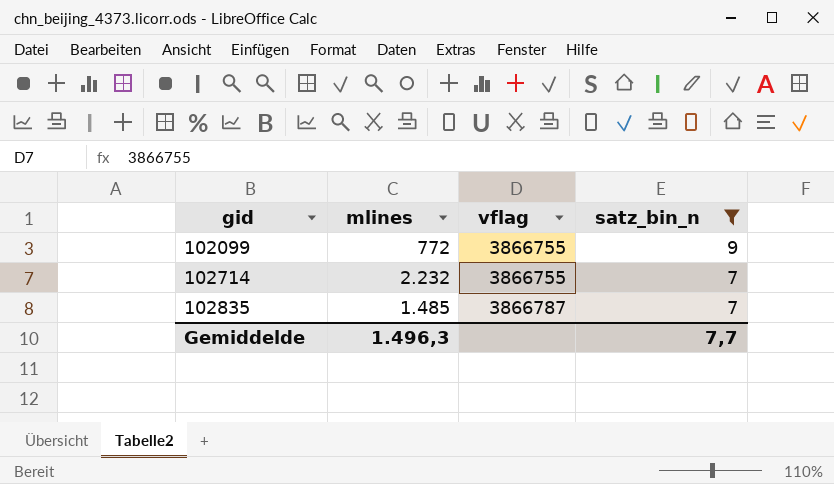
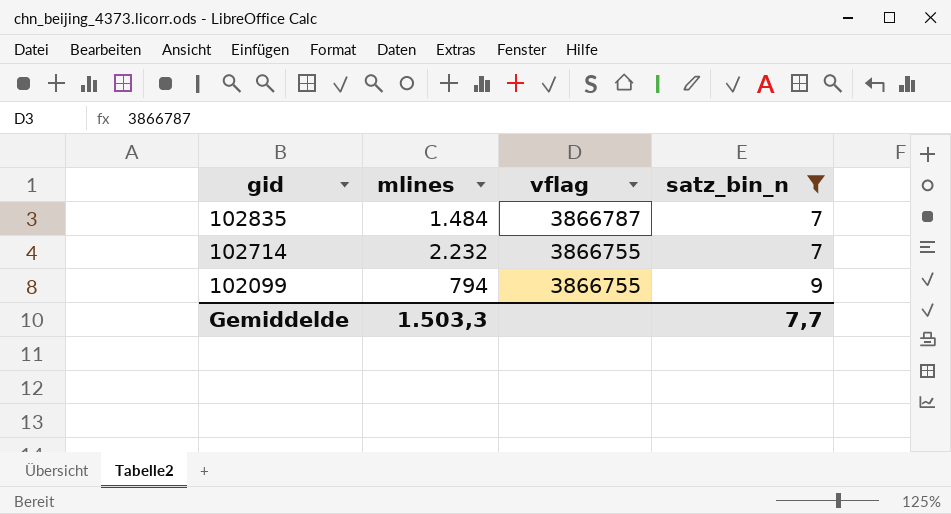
row order: gid ascending -> gid descending
102835 | mlines: 1.485 -> 1.484
102099 | mlines: 772 -> 794
Gemiddelde | mlines: 1.496,3 -> 1.503,3

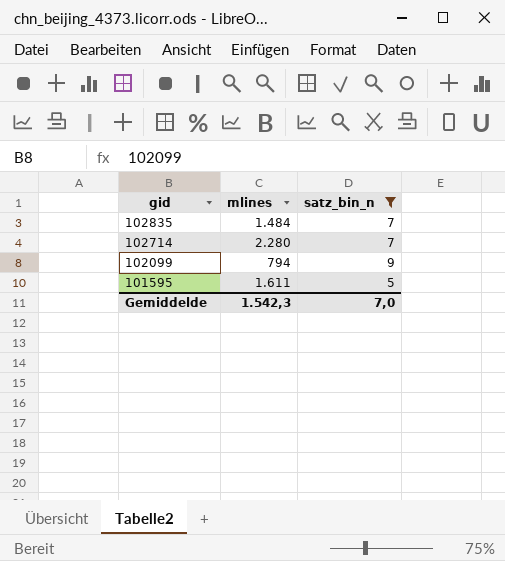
column vflag | position: 3 -> none
102714 | mlines: 2.232 -> 2.280
row 101595: none -> 1.611 | 5
Gemiddelde | mlines: 1.503,3 -> 1.542,3
Gemiddelde | satz_bin_n: 7,7 -> 7,0

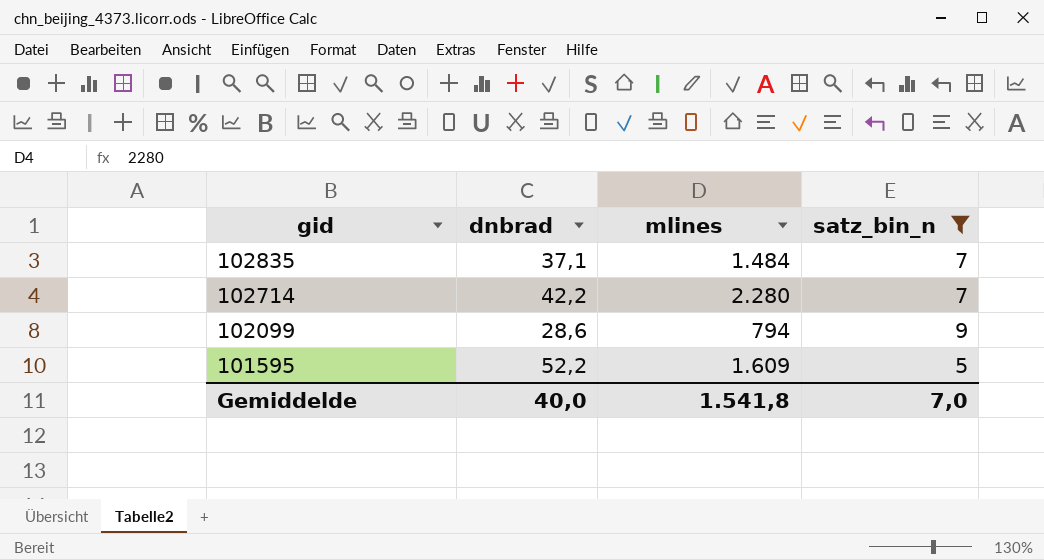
column dnbrad | position: none -> 2
101595 | mlines: 1.611 -> 1.609
Gemiddelde | mlines: 1.542,3 -> 1.541,8

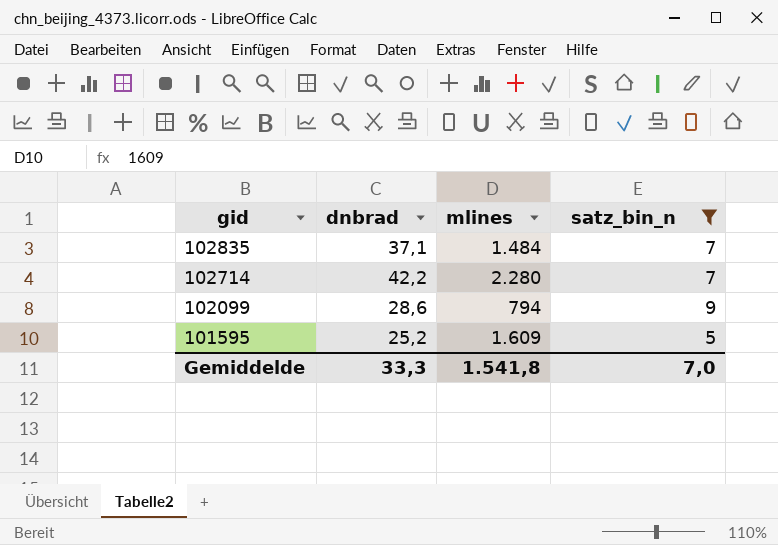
101595 | dnbrad: 52,2 -> 25,2
Gemiddelde | dnbrad: 40,0 -> 33,3

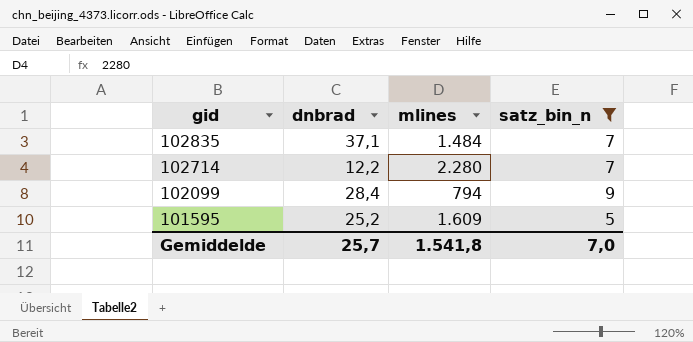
102714 | dnbrad: 42,2 -> 12,2
102099 | dnbrad: 28,6 -> 28,4
Gemiddelde | dnbrad: 33,3 -> 25,7

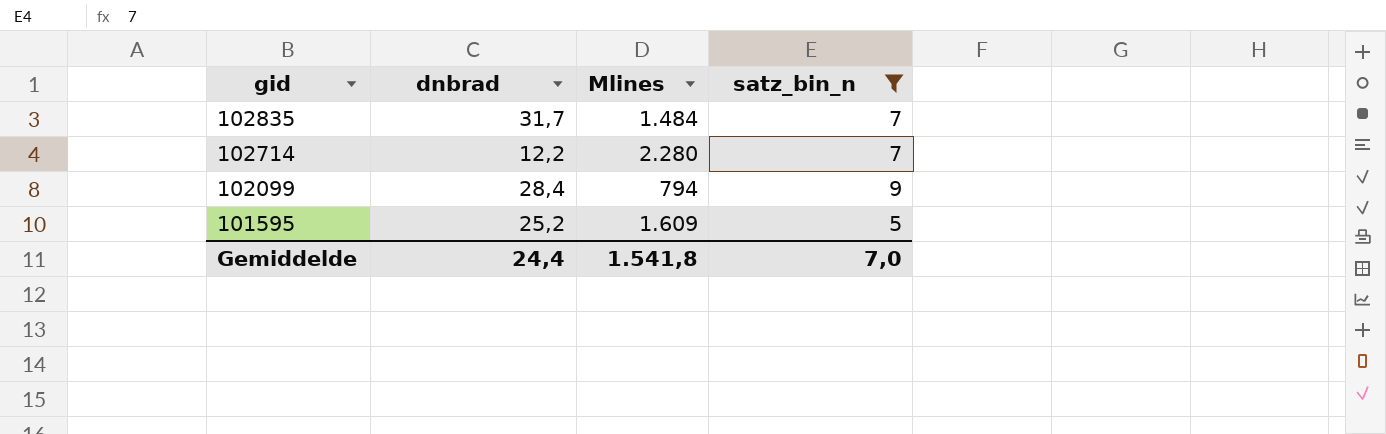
column name: mlines -> Mlines
102835 | dnbrad: 37,1 -> 31,7
Gemiddelde | dnbrad: 25,7 -> 24,4

